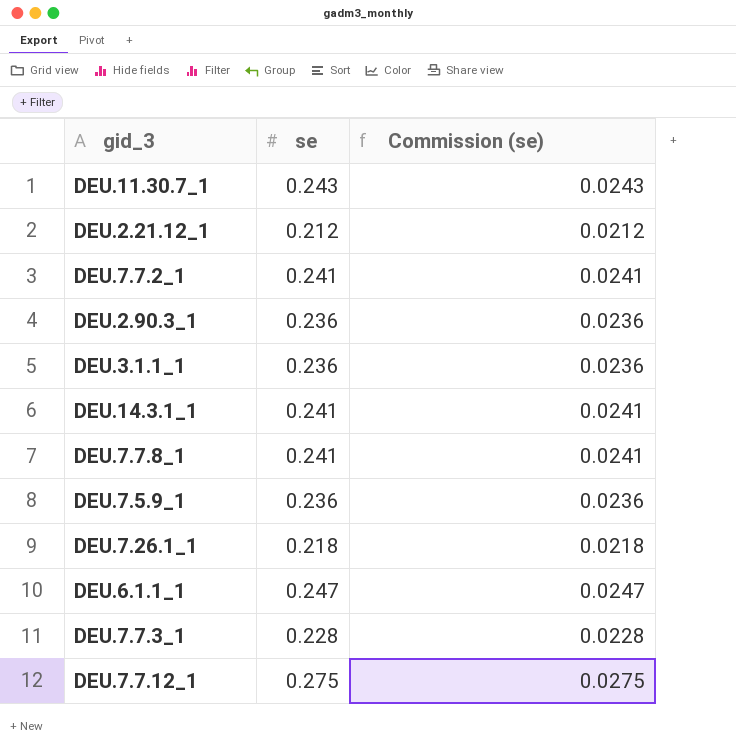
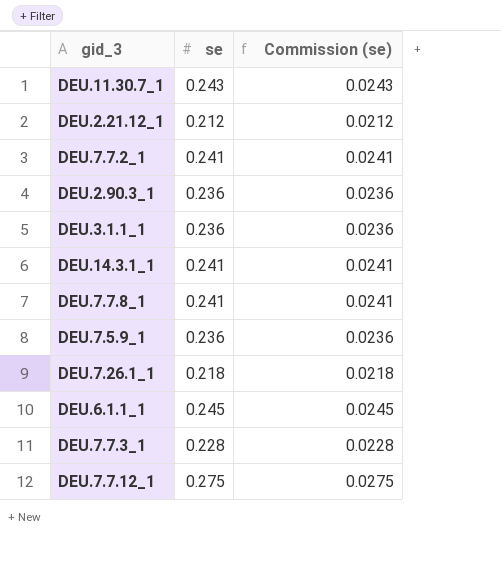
DEU.6.1.1_1 | se: 0.247 -> 0.245
DEU.6.1.1_1 | Commission (se): 0.0247 -> 0.0245

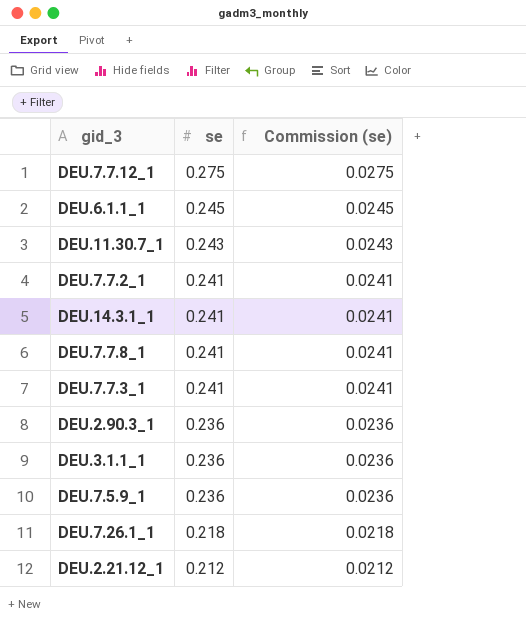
row order: none -> se descending
DEU.7.7.3_1 | se: 0.228 -> 0.241
DEU.7.7.3_1 | Commission (se): 0.0228 -> 0.0241

